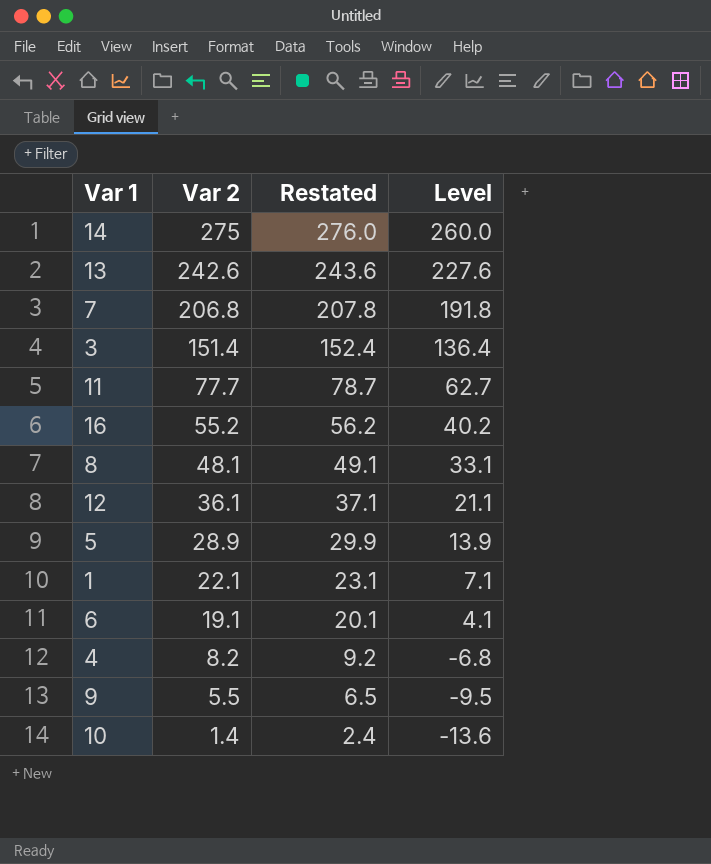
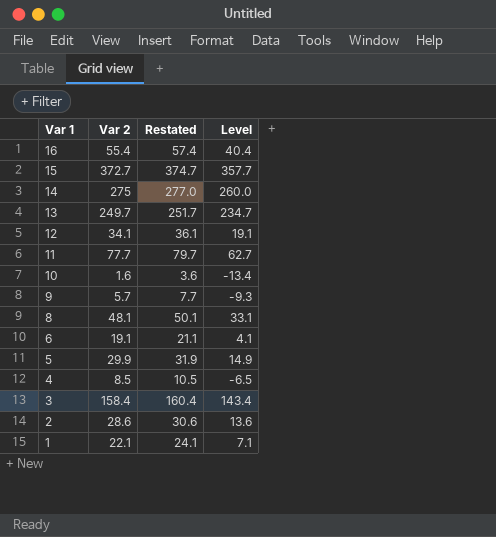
row order: Var 2 descending -> Var 1 descending
column Restated | formula: [Var 2] + 1 -> [Var 2] + 2
row 7: 206.8 | 207.8 | 191.8 -> none
16 | Var 2: 55.2 -> 55.4
16 | Level: 40.2 -> 40.4
row 15: none -> 372.7 | 374.7 | 357.7
13 | Var 2: 242.6 -> 249.7
13 | Level: 227.6 -> 234.7
12 | Var 2: 36.1 -> 34.1
12 | Level: 21.1 -> 19.1
10 | Var 2: 1.4 -> 1.6
10 | Level: -13.6 -> -13.4
9 | Var 2: 5.5 -> 5.7
9 | Level: -9.5 -> -9.3
5 | Var 2: 28.9 -> 29.9
5 | Level: 13.9 -> 14.9
4 | Var 2: 8.2 -> 8.5
4 | Level: -6.8 -> -6.5
3 | Var 2: 151.4 -> 158.4
3 | Level: 136.4 -> 143.4
row 2: none -> 28.6 | 30.6 | 13.6

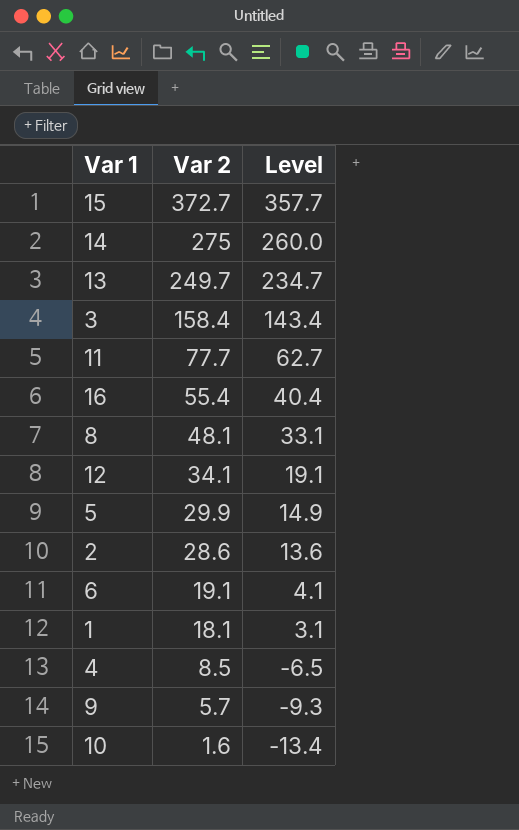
row order: Var 1 descending -> Var 2 descending
column Restated | formula: [Var 2] + 2 -> none
1 | Var 2: 22.1 -> 18.1
1 | Level: 7.1 -> 3.1

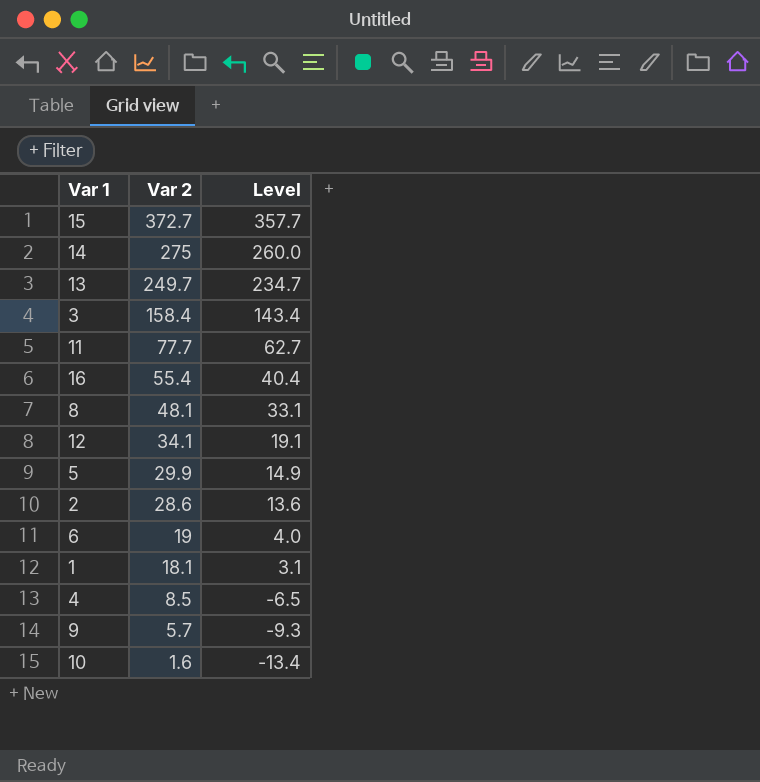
6 | Var 2: 19.1 -> 19
6 | Level: 4.1 -> 4.0

